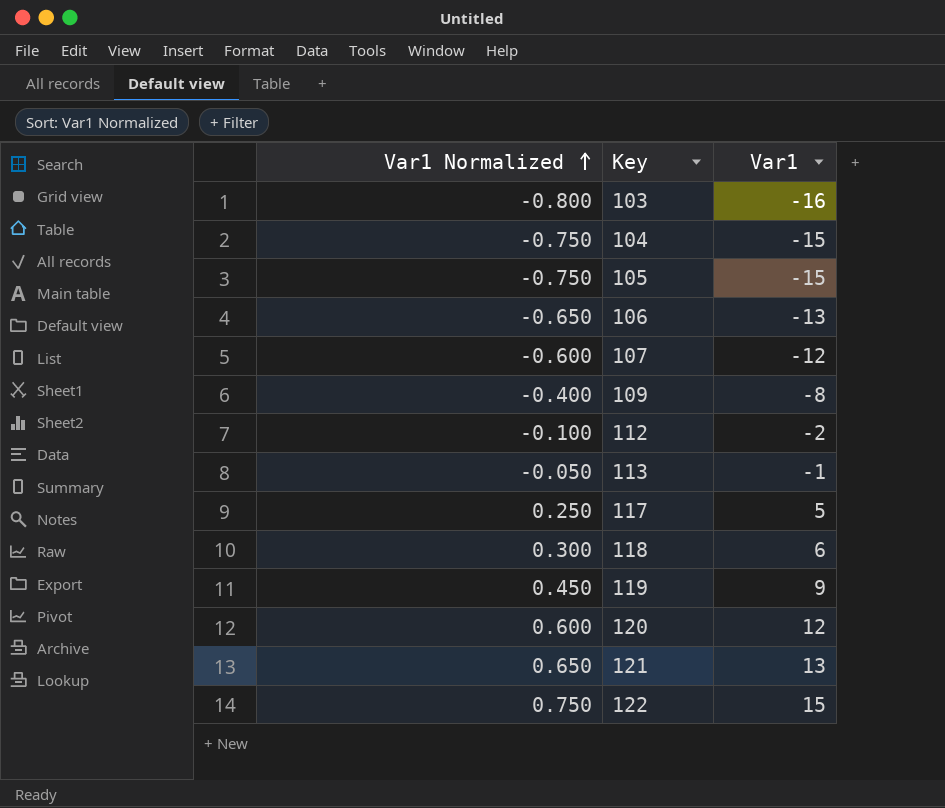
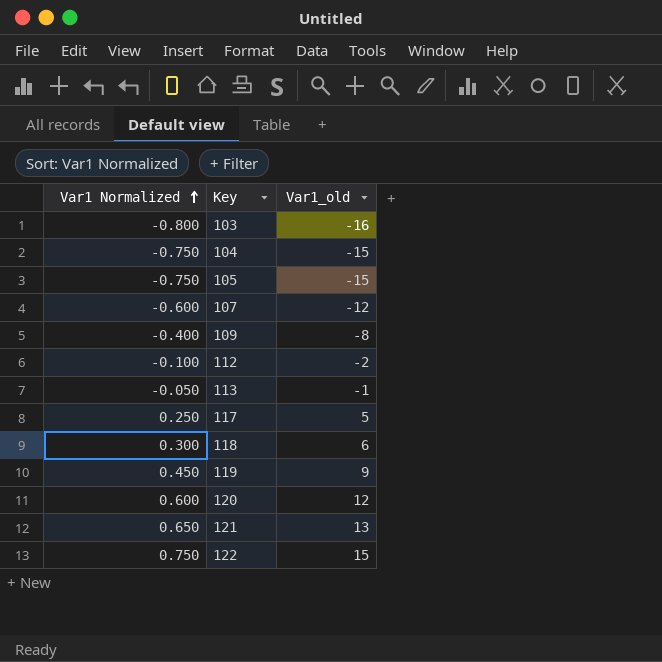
column name: Var1 -> Var1_old
row 106: -0.650 | -13 -> none

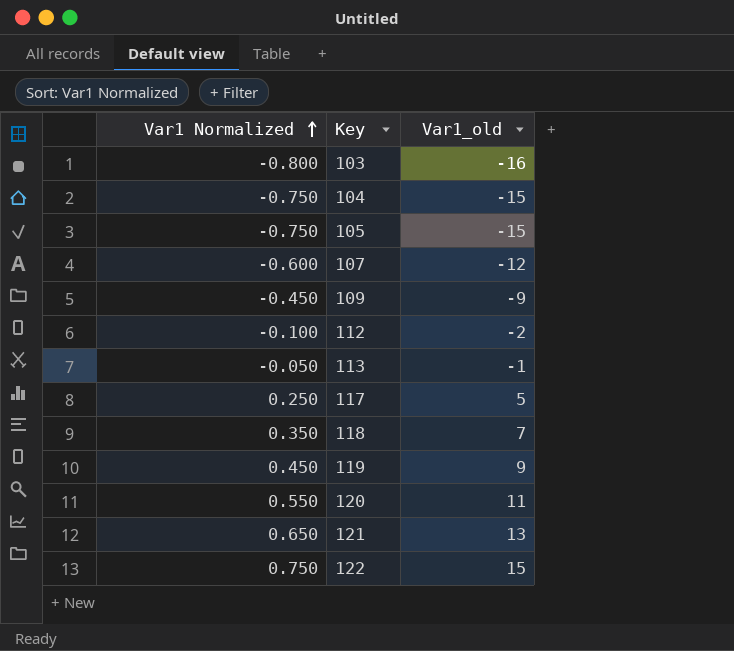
109 | Var1 Normalized: -0.400 -> -0.450
109 | Var1_old: -8 -> -9
118 | Var1 Normalized: 0.300 -> 0.350
118 | Var1_old: 6 -> 7
120 | Var1 Normalized: 0.600 -> 0.550
120 | Var1_old: 12 -> 11

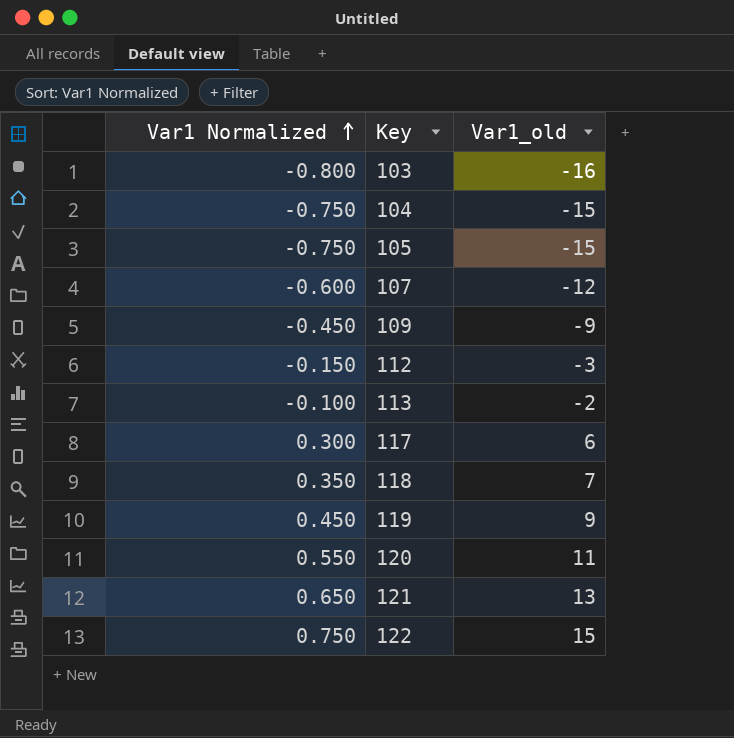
112 | Var1 Normalized: -0.100 -> -0.150
112 | Var1_old: -2 -> -3
113 | Var1 Normalized: -0.050 -> -0.100
113 | Var1_old: -1 -> -2
117 | Var1 Normalized: 0.250 -> 0.300
117 | Var1_old: 5 -> 6

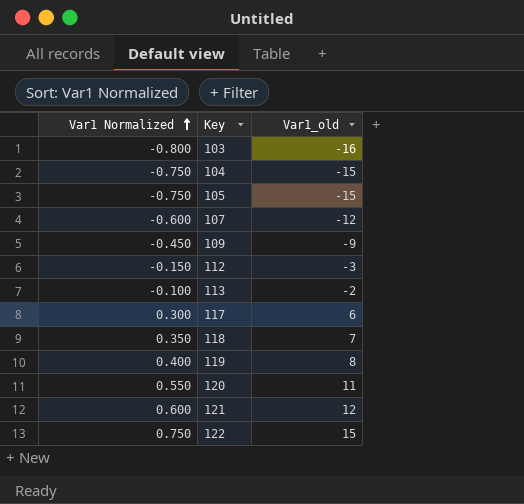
119 | Var1 Normalized: 0.450 -> 0.400
119 | Var1_old: 9 -> 8
121 | Var1 Normalized: 0.650 -> 0.600
121 | Var1_old: 13 -> 12

